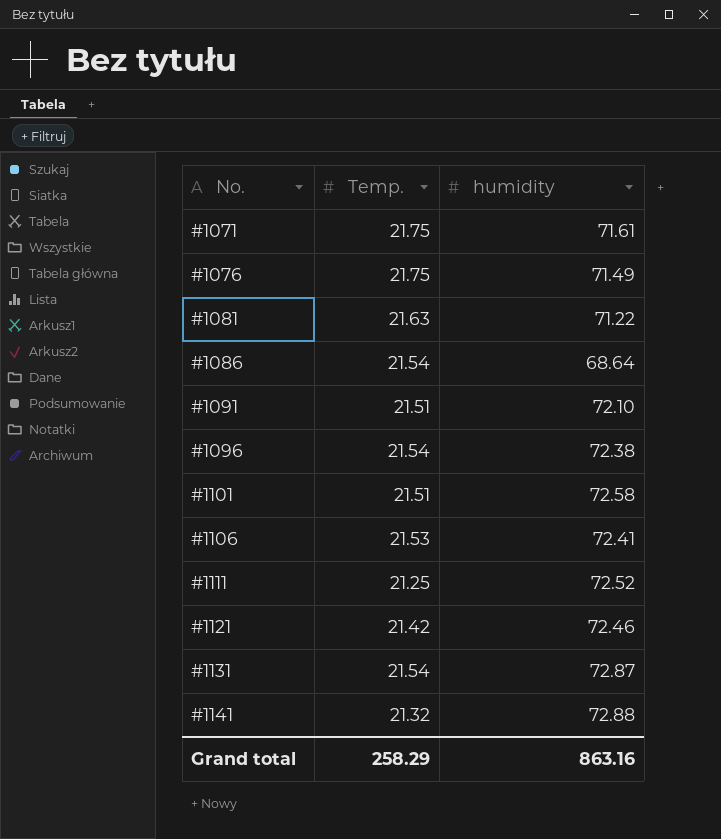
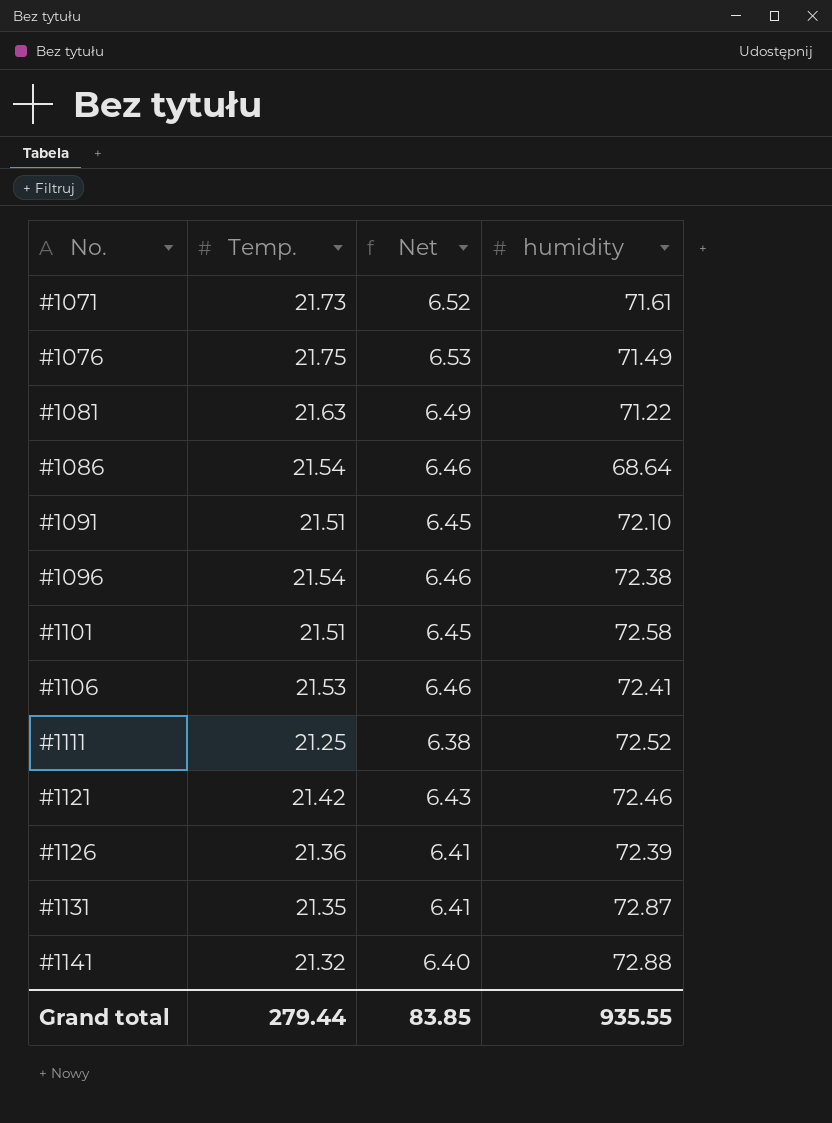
column Net | formula: none -> [Temp.] * 0.3
#1071 | Temp.: 21.75 -> 21.73
row #1126: none -> 21.36 | 6.41 | 72.39
#1131 | Temp.: 21.54 -> 21.35
Grand total | Temp.: 258.29 -> 279.44
Grand total | humidity: 863.16 -> 935.55

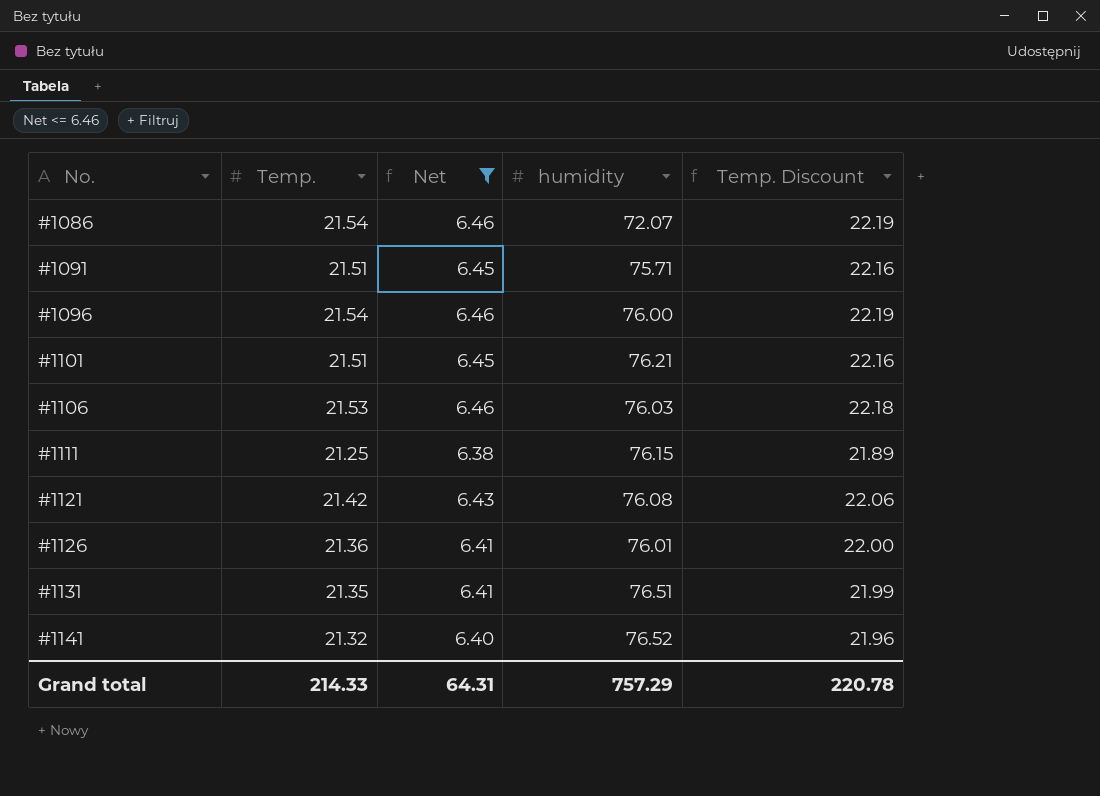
filter: none -> Net <= 6.46
column Temp. Discount | formula: none -> [Temp.] * 1.03
#1086 | humidity: 68.64 -> 72.07
#1091 | humidity: 72.10 -> 75.71
#1096 | humidity: 72.38 -> 76.00
#1101 | humidity: 72.58 -> 76.21
#1106 | humidity: 72.41 -> 76.03
#1111 | humidity: 72.52 -> 76.15
#1121 | humidity: 72.46 -> 76.08
#1126 | humidity: 72.39 -> 76.01
#1131 | humidity: 72.87 -> 76.51
#1141 | humidity: 72.88 -> 76.52
Grand total | Temp.: 279.44 -> 214.33
Grand total | Net: 83.85 -> 64.31
Grand total | humidity: 935.55 -> 757.29

